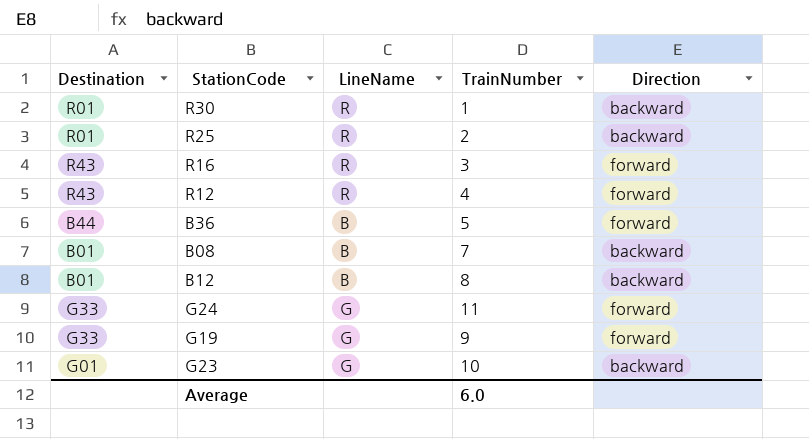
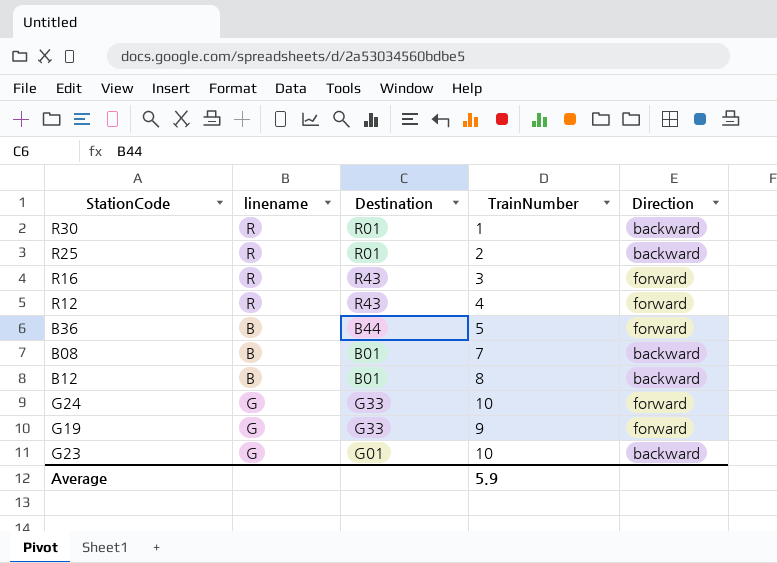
column name: LineName -> linename
column Destination | position: 1 -> 3
G24 | TrainNumber: 11 -> 10
Average | TrainNumber: 6.0 -> 5.9

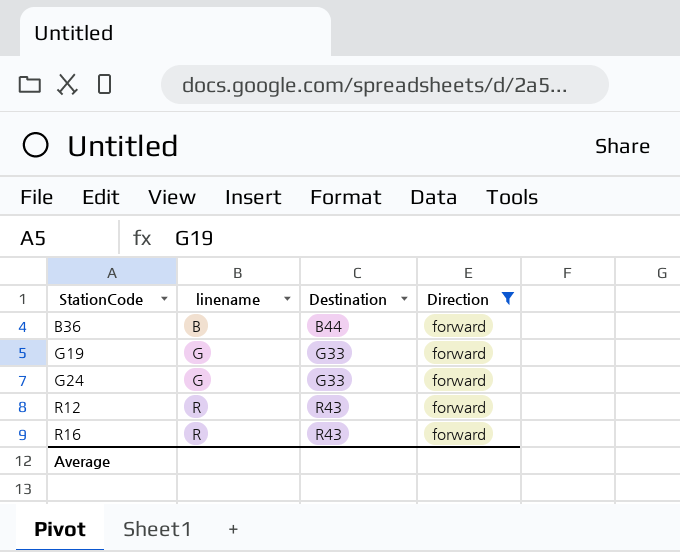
filter: none -> Direction = forward
row order: none -> StationCode ascending
column TrainNumber | position: 4 -> none

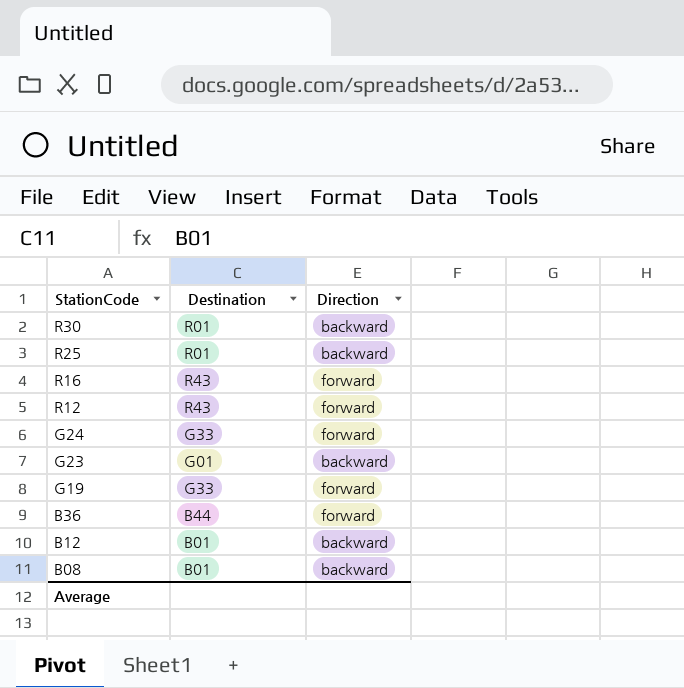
filter: Direction = forward -> none
row order: StationCode ascending -> StationCode descending
column linename | position: 2 -> none

